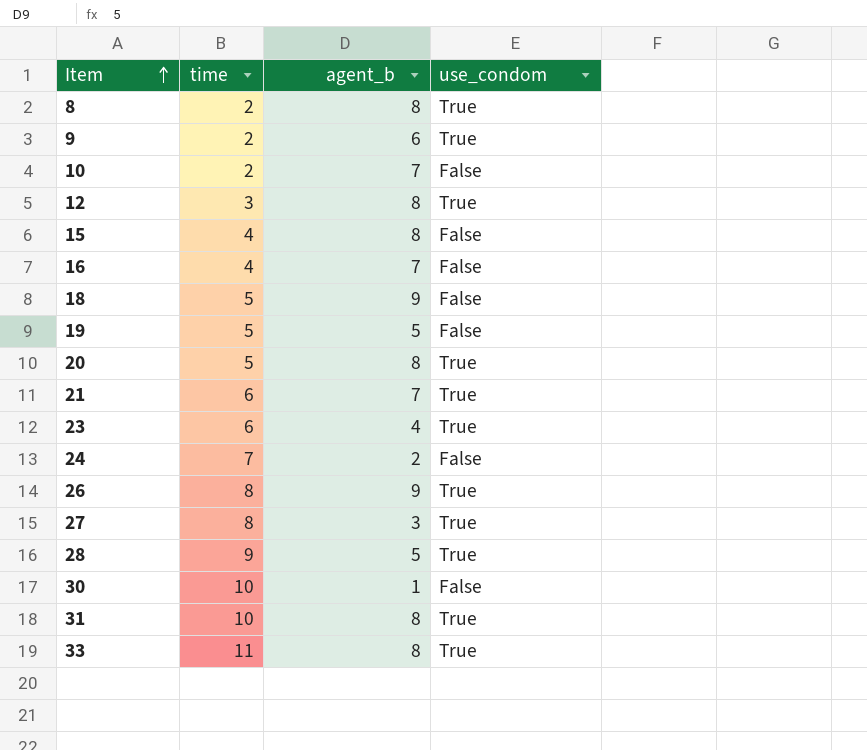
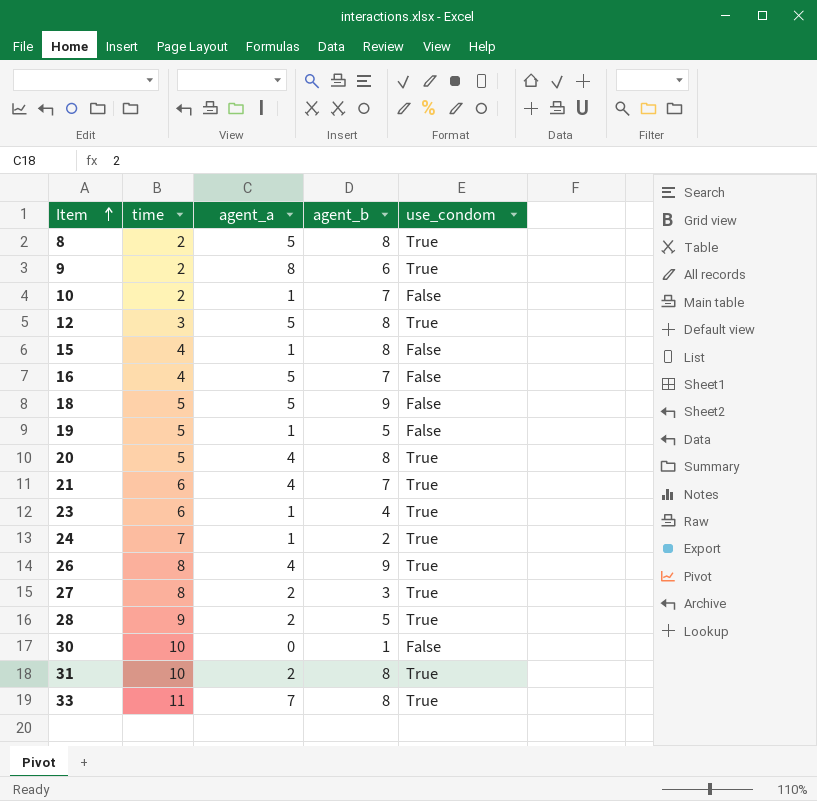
column agent_a | position: none -> 3
24 | use_condom: False -> True

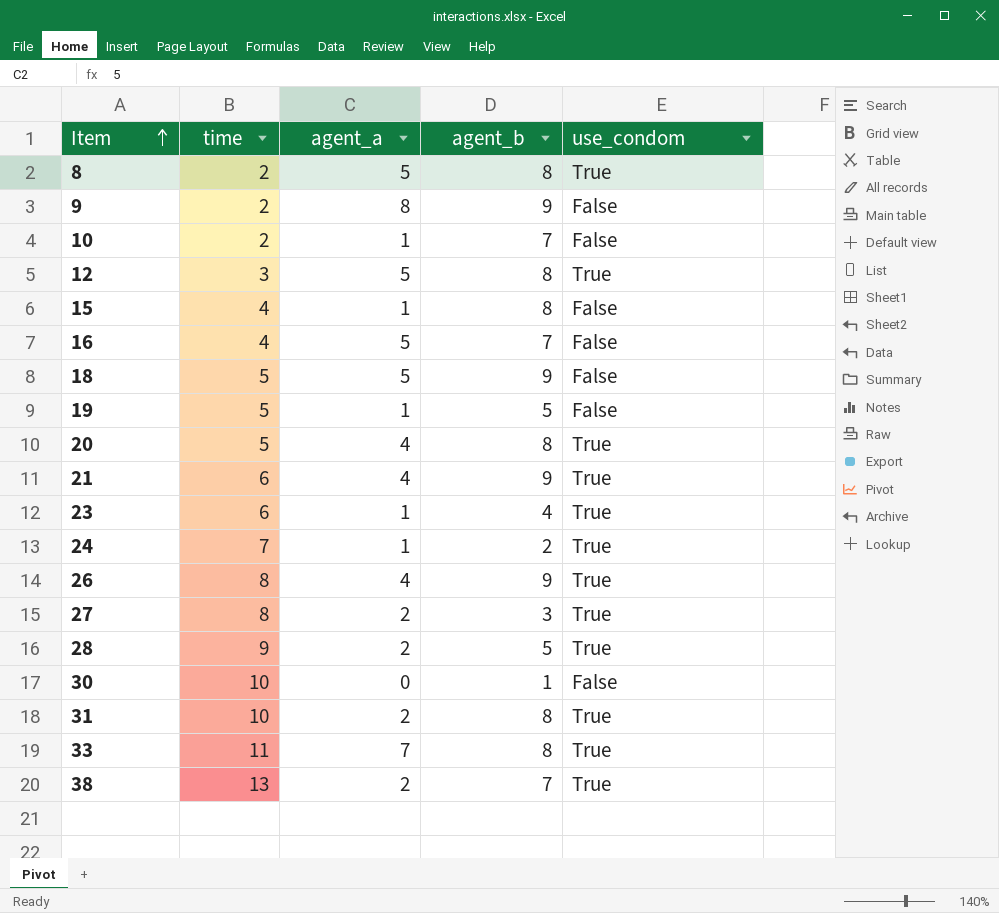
9 | agent_b: 6 -> 9
9 | use_condom: True -> False
21 | agent_b: 7 -> 9
row 38: none -> 13 | 2 | 7 | True

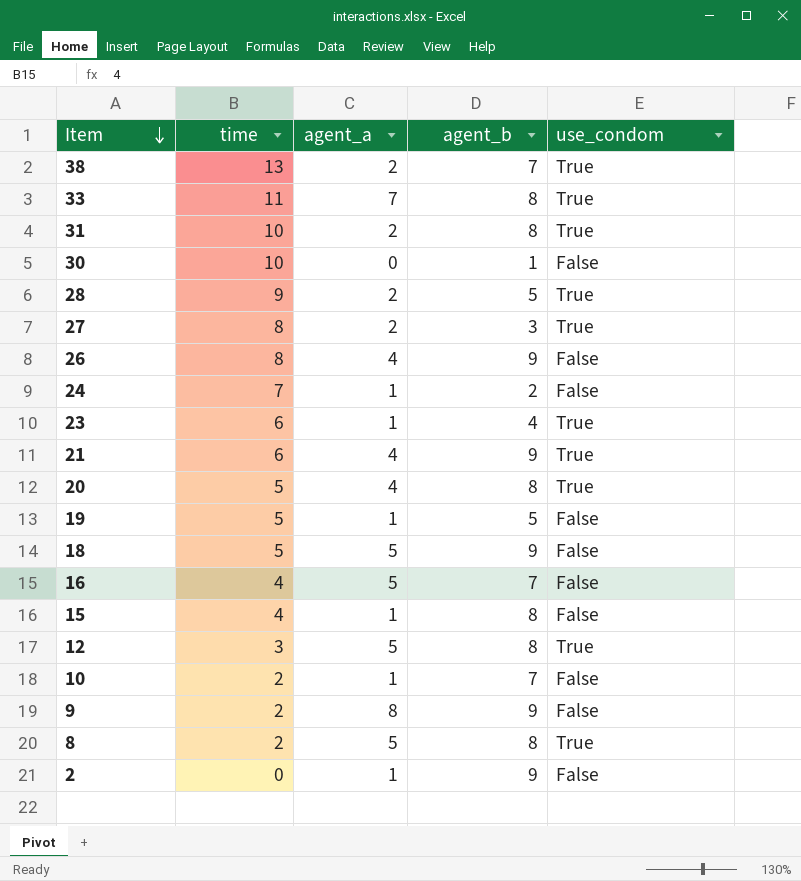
row order: Item ascending -> Item descending
26 | use_condom: True -> False
24 | use_condom: True -> False
row 2: none -> 0 | 1 | 9 | False

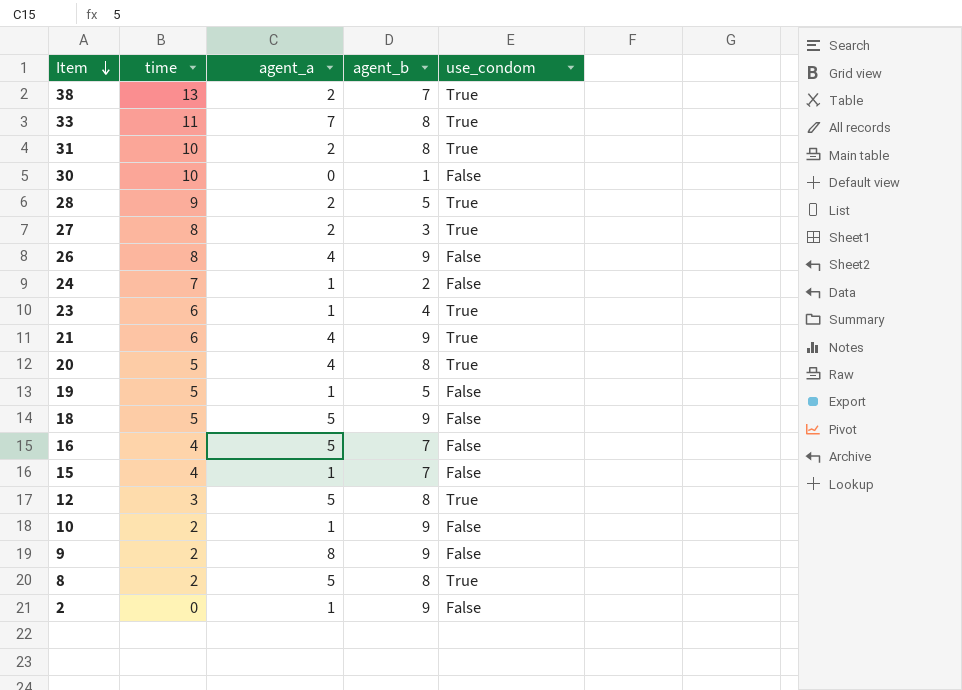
15 | agent_b: 8 -> 7
10 | agent_b: 7 -> 9

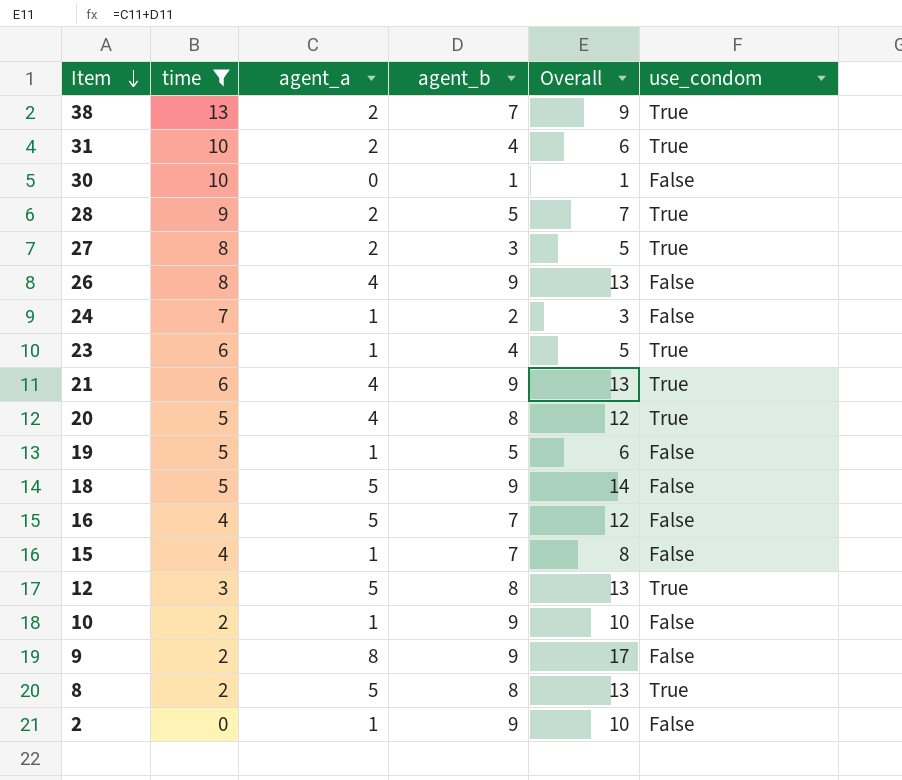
filter: none -> time != 11
column Overall | formula: none -> [agent_a] + [agent_b]
31 | agent_b: 8 -> 4

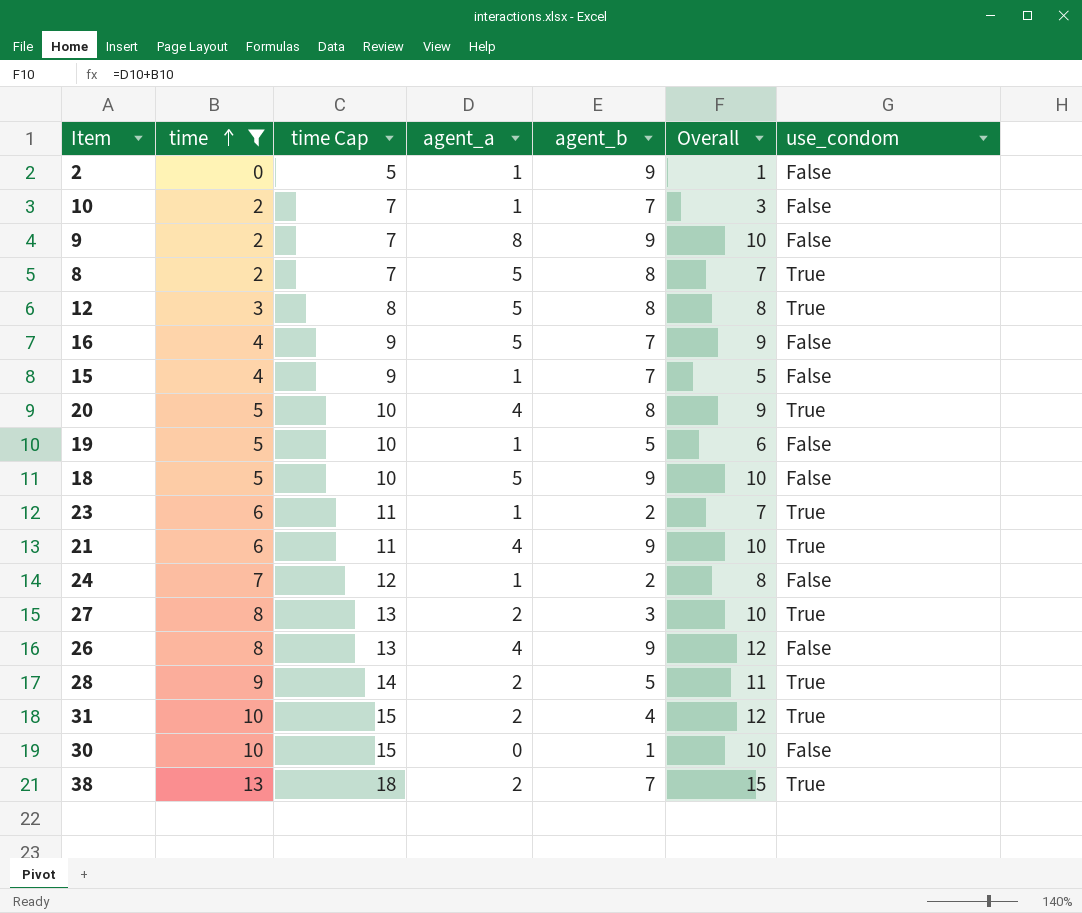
row order: Item descending -> time ascending
column time Cap | formula: none -> [time] + 5
column Overall | formula: [agent_a] + [agent_b] -> [time] + [agent_a]
10 | agent_b: 9 -> 7
23 | agent_b: 4 -> 2

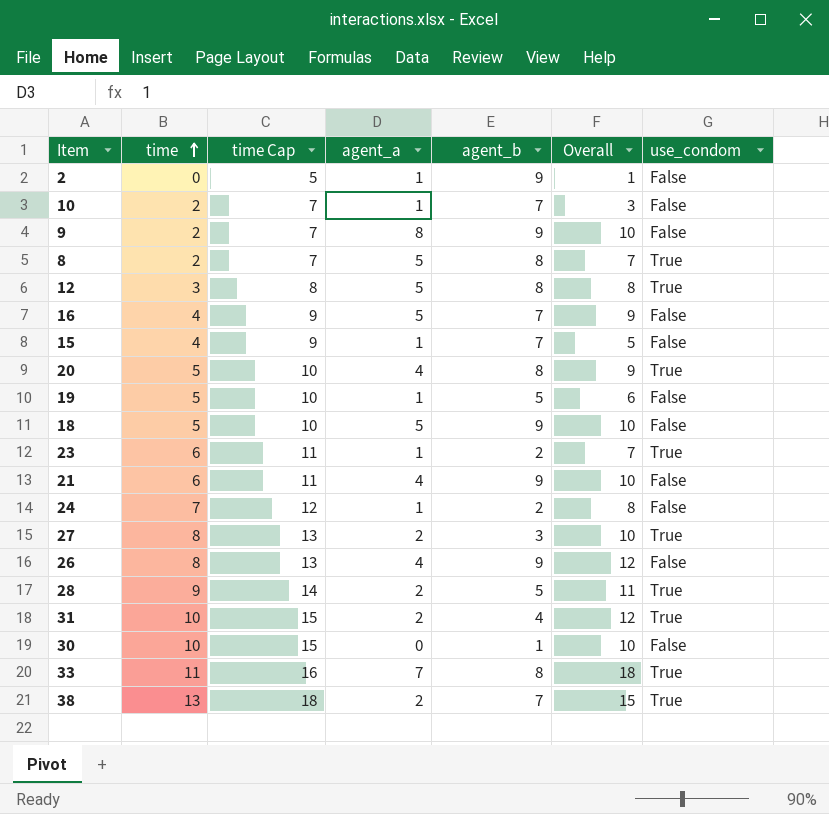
filter: time != 11 -> none
21 | use_condom: True -> False

